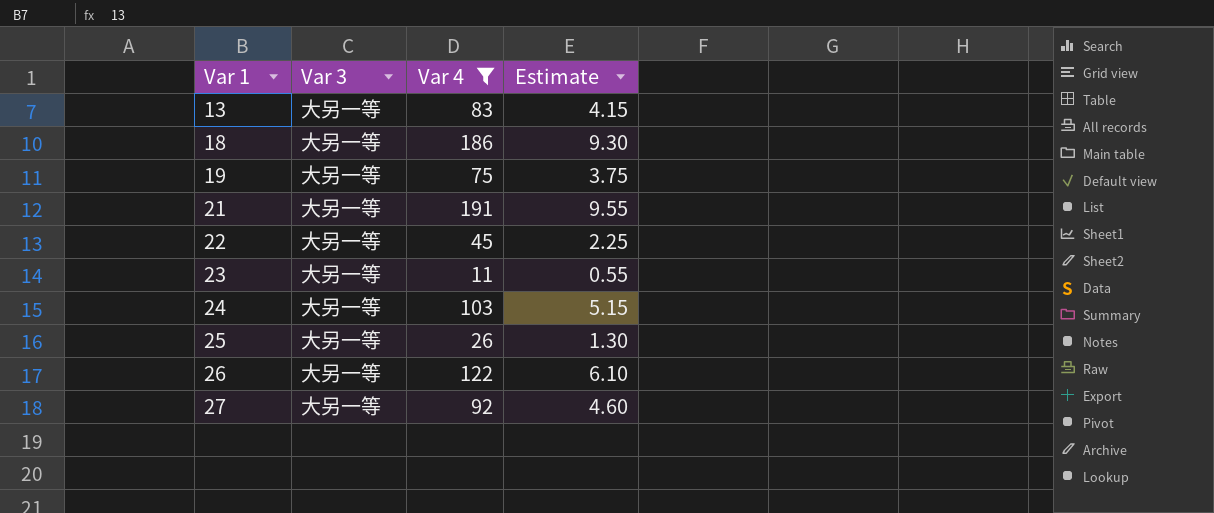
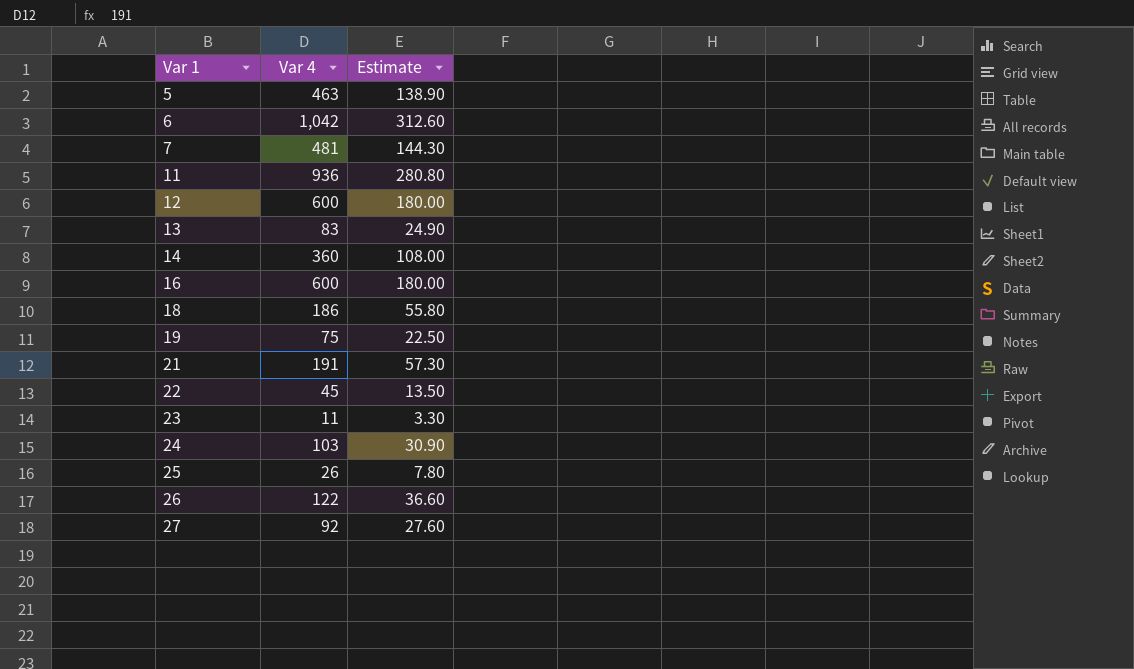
filter: Var 4 <= 191 -> none
column Var 3 | position: 2 -> none
column Estimate | formula: [Var 4] * 0.05 -> [Var 4] * 0.3

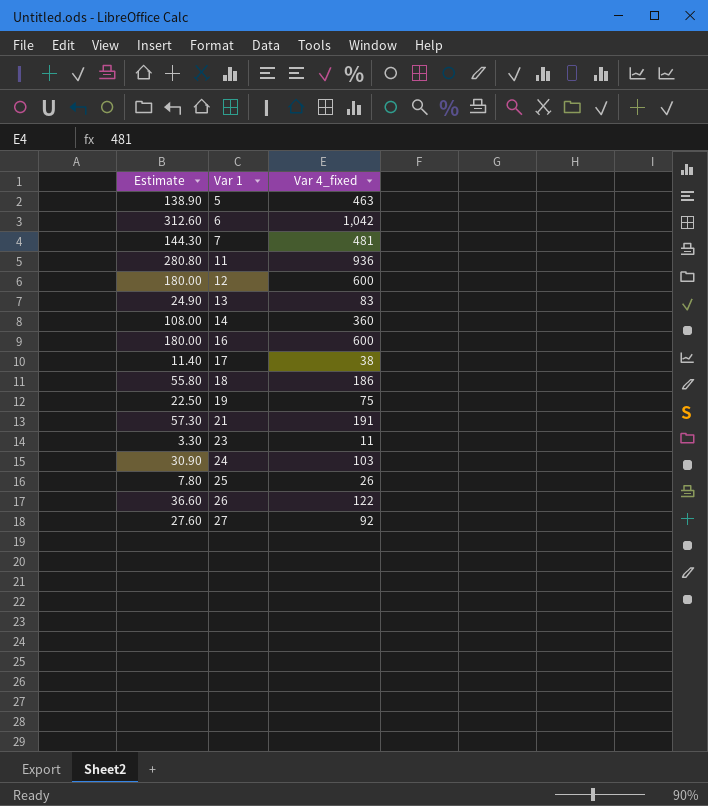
column Estimate | position: 3 -> 1
column name: Var 4 -> Var 4_fixed
row 22: 45 | 13.50 -> none
row 17: none -> 11.40 | 38

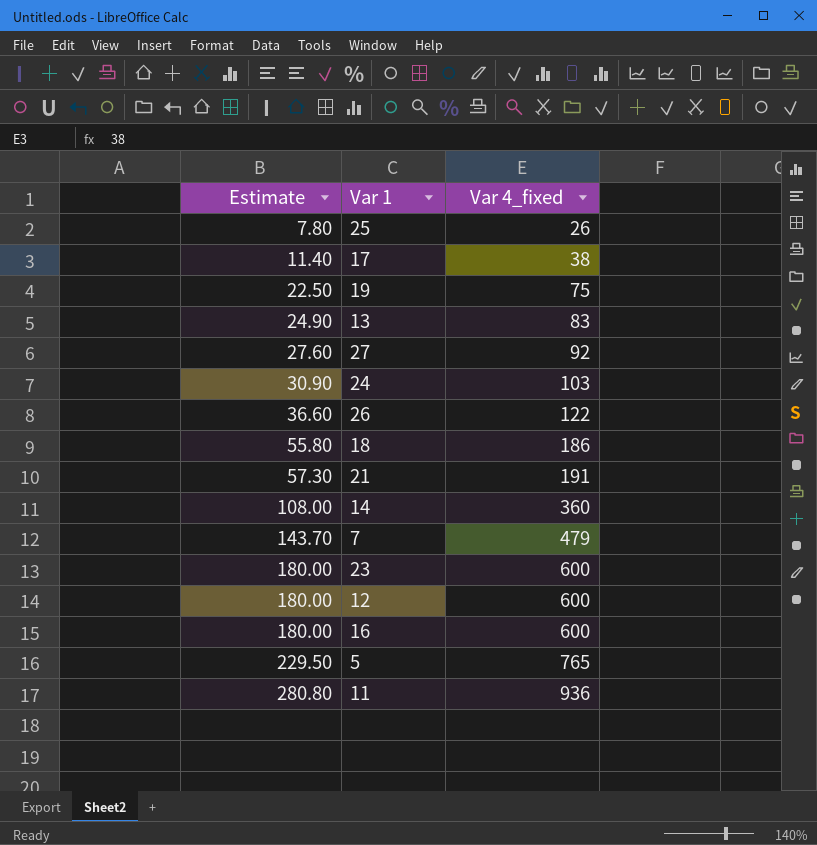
row order: Var 1 ascending -> Estimate ascending
row 6: 312.60 | 1,042 -> none
7 | Estimate: 144.30 -> 143.70
7 | Var 4_fixed: 481 -> 479
23 | Estimate: 3.30 -> 180.00
23 | Var 4_fixed: 11 -> 600
5 | Estimate: 138.90 -> 229.50
5 | Var 4_fixed: 463 -> 765

